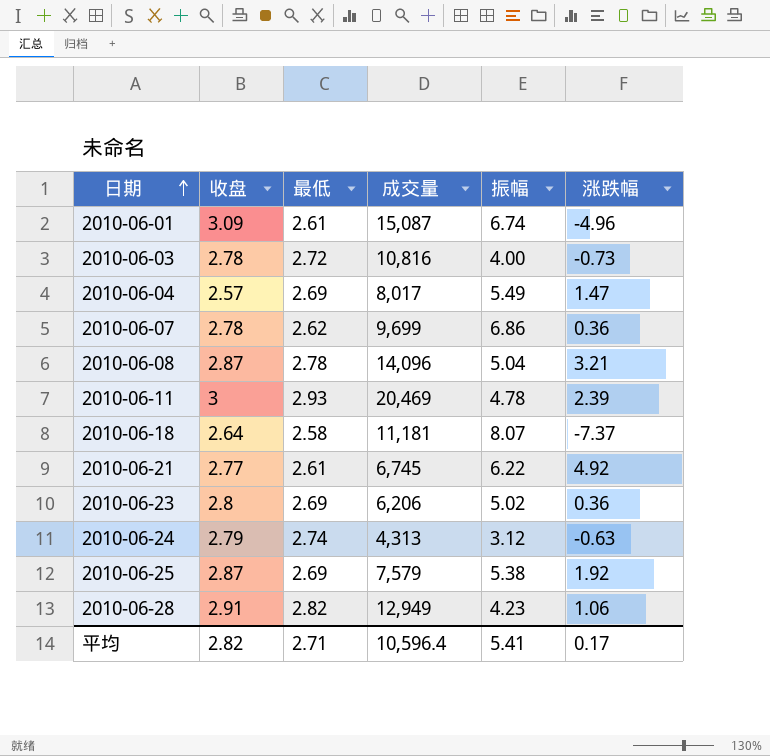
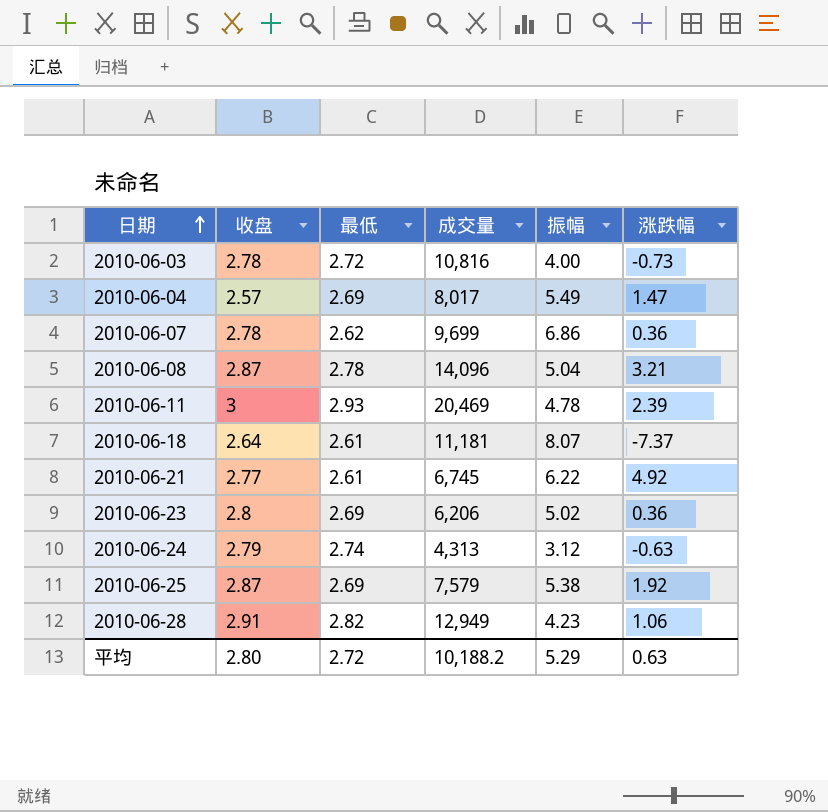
row 2010-06-01: 3.09 | 2.61 | 15,087 | 6.74 | -4.96 -> none
2010-06-18 | 最低: 2.58 -> 2.61
平均 | 收盘: 2.82 -> 2.80
平均 | 最低: 2.71 -> 2.72
平均 | 成交量: 10,596.4 -> 10,188.2
平均 | 振幅: 5.41 -> 5.29
平均 | 涨跌幅: 0.17 -> 0.63

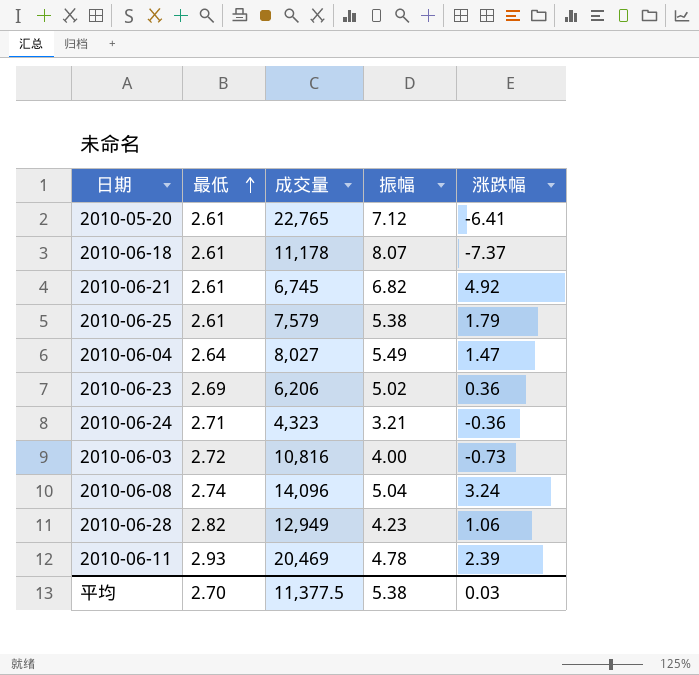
row order: 日期 ascending -> 最低 ascending
column 收盘 | position: 2 -> none
row 2010-06-07: 2.78 | 2.62 | 9,699 | 6.86 | 0.36 -> none
row 2010-05-20: none -> 2.61 | 22,765 | 7.12 | -6.41
2010-06-18 | 成交量: 11,181 -> 11,178
2010-06-21 | 振幅: 6.22 -> 6.82
2010-06-25 | 最低: 2.69 -> 2.61
2010-06-25 | 涨跌幅: 1.92 -> 1.79
2010-06-04 | 最低: 2.69 -> 2.64
2010-06-04 | 成交量: 8,017 -> 8,027
2010-06-24 | 最低: 2.74 -> 2.71
2010-06-24 | 成交量: 4,313 -> 4,323
2010-06-24 | 振幅: 3.12 -> 3.21
2010-06-24 | 涨跌幅: -0.63 -> -0.36
2010-06-08 | 最低: 2.78 -> 2.74
2010-06-08 | 涨跌幅: 3.21 -> 3.24
平均 | 最低: 2.72 -> 2.70
平均 | 成交量: 10,188.2 -> 11,377.5
平均 | 振幅: 5.29 -> 5.38
平均 | 涨跌幅: 0.63 -> 0.03

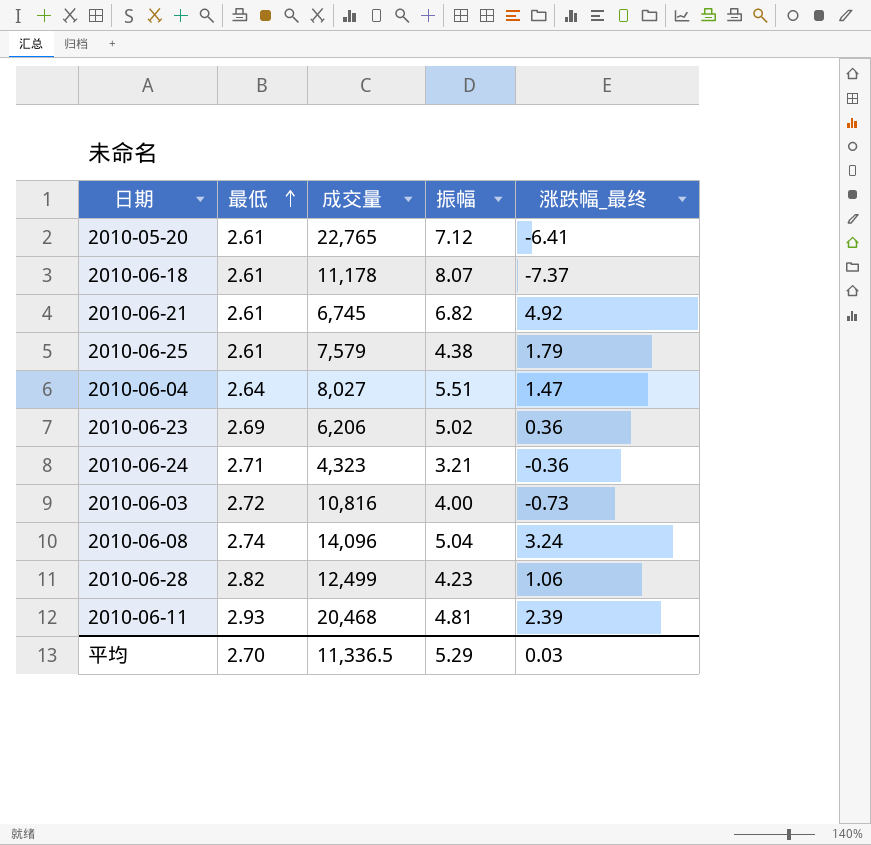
column name: 涨跌幅 -> 涨跌幅_最终
2010-06-25 | 振幅: 5.38 -> 4.38
2010-06-04 | 振幅: 5.49 -> 5.51
2010-06-28 | 成交量: 12,949 -> 12,499
2010-06-11 | 成交量: 20,469 -> 20,468
2010-06-11 | 振幅: 4.78 -> 4.81
平均 | 成交量: 11,377.5 -> 11,336.5
平均 | 振幅: 5.38 -> 5.29

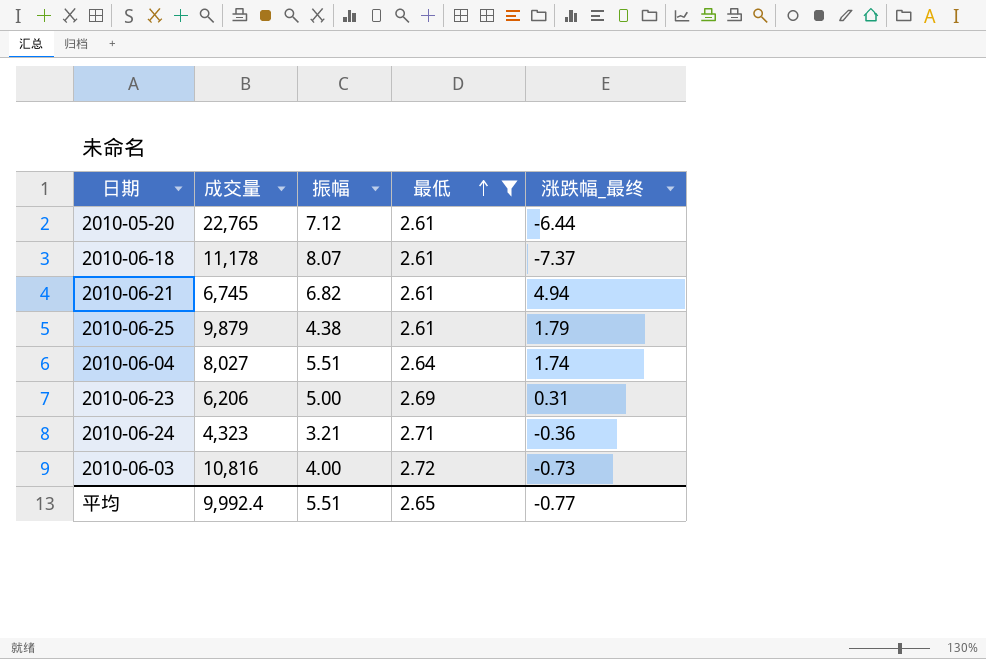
filter: none -> 最低 <= 2.72
column 最低 | position: 2 -> 4
2010-05-20 | 涨跌幅_最终: -6.41 -> -6.44
2010-06-21 | 涨跌幅_最终: 4.92 -> 4.94
2010-06-25 | 成交量: 7,579 -> 9,879
2010-06-04 | 涨跌幅_最终: 1.47 -> 1.74
2010-06-23 | 振幅: 5.02 -> 5.00
2010-06-23 | 涨跌幅_最终: 0.36 -> 0.31
平均 | 成交量: 11,336.5 -> 9,992.4
平均 | 振幅: 5.29 -> 5.51
平均 | 最低: 2.70 -> 2.65
平均 | 涨跌幅_最终: 0.03 -> -0.77

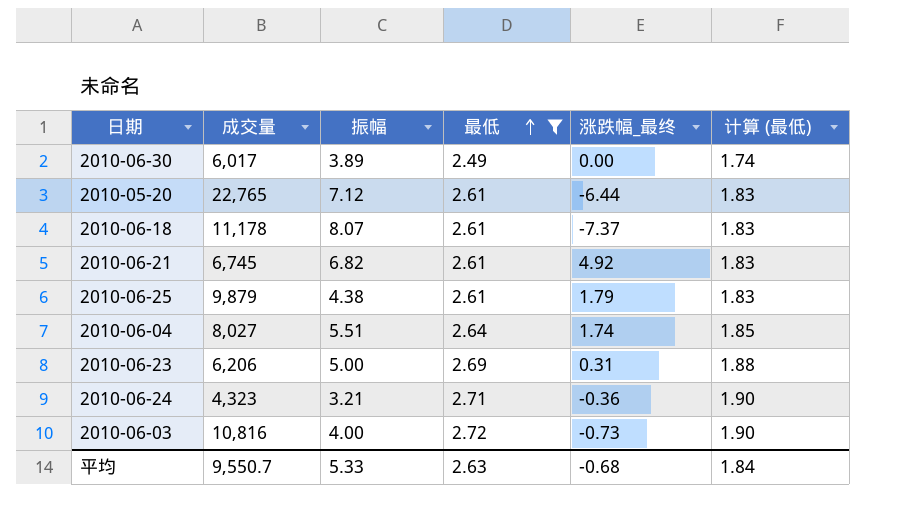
column 计算 (最低) | formula: none -> [最低] * 0.7
row 2010-06-30: none -> 6,017 | 3.89 | 2.49 | 0.00 | 1.74
2010-06-21 | 涨跌幅_最终: 4.94 -> 4.92
平均 | 成交量: 9,992.4 -> 9,550.7
平均 | 振幅: 5.51 -> 5.33
平均 | 最低: 2.65 -> 2.63
平均 | 涨跌幅_最终: -0.77 -> -0.68

